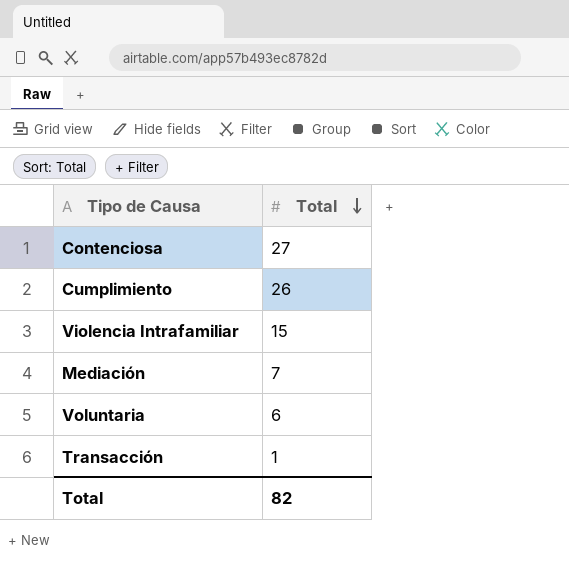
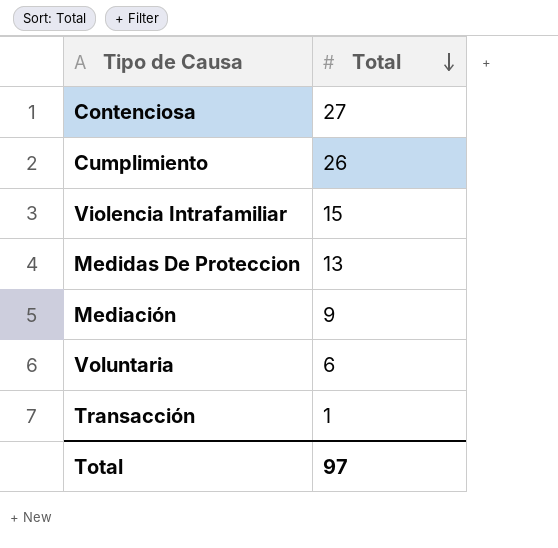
row Medidas De Proteccion: none -> 13
Mediación | Total: 7 -> 9
Total | Total: 82 -> 97

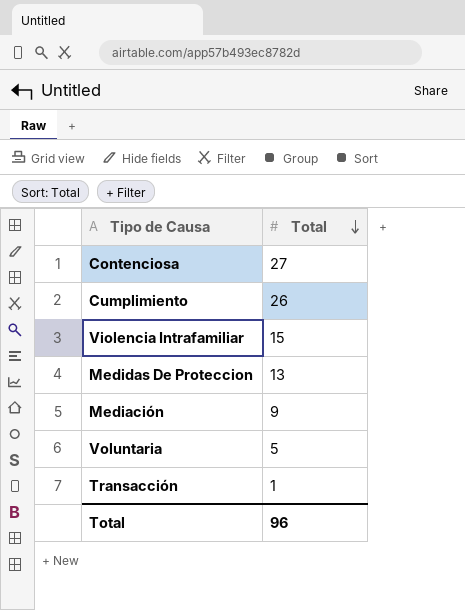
Voluntaria | Total: 6 -> 5
Total | Total: 97 -> 96

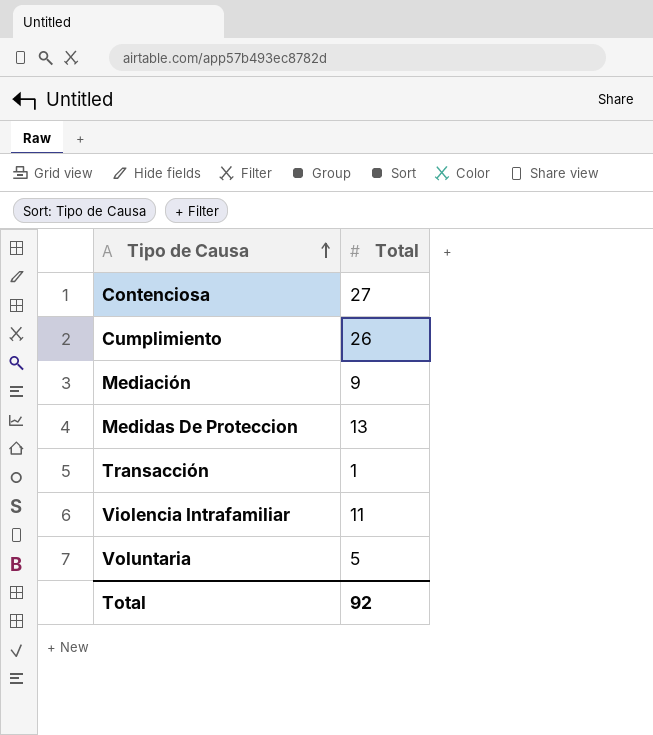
row order: Total descending -> Tipo de Causa ascending
Violencia Intrafamiliar | Total: 15 -> 11
Total | Total: 96 -> 92

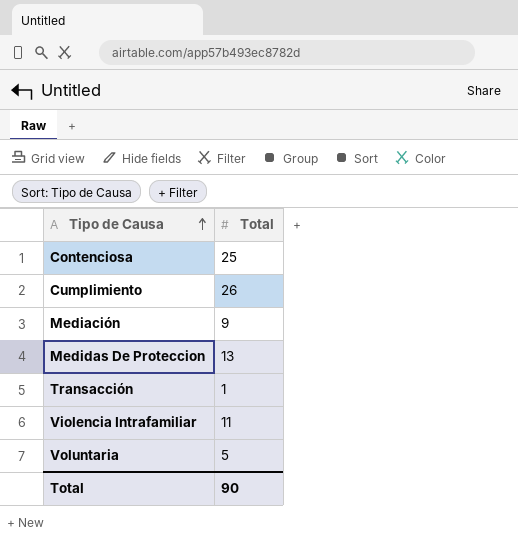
Contenciosa | Total: 27 -> 25
Total | Total: 92 -> 90

